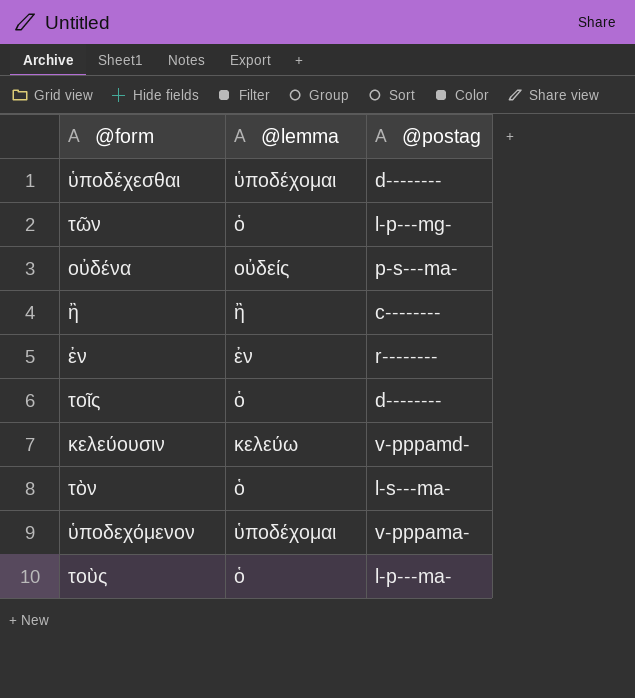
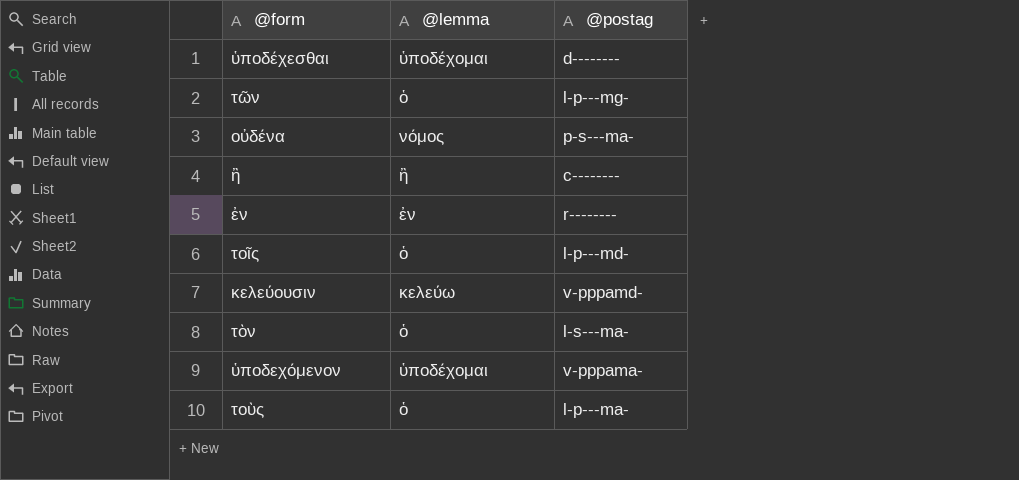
οὐδένα | @lemma: οὐδείς -> νόμος
τοῖς | @postag: d-------- -> l-p---md-

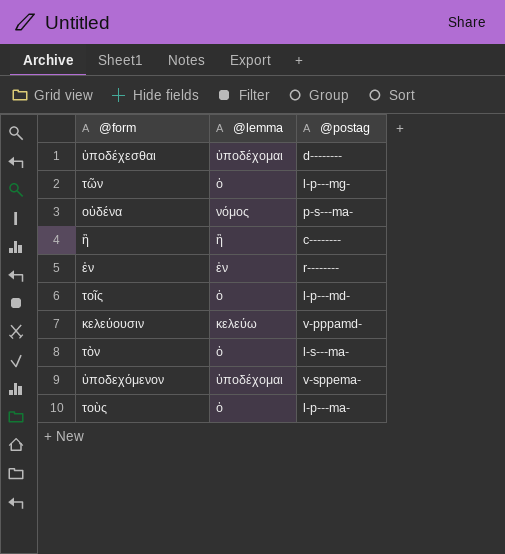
ὑποδεχόμενον | @postag: v-pppama- -> v-sppema-

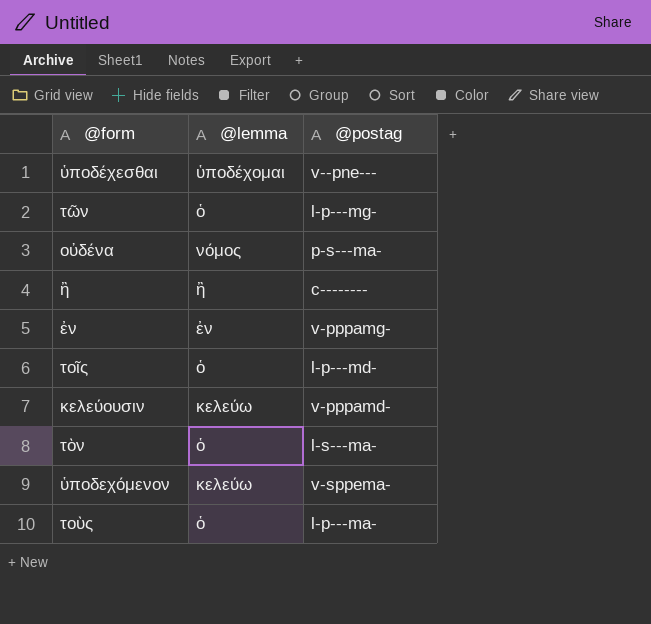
ὑποδέχεσθαι | @postag: d-------- -> v--pne---
ἐν | @postag: r-------- -> v-pppamg-
ὑποδεχόμενον | @lemma: ὑποδέχομαι -> κελεύω

